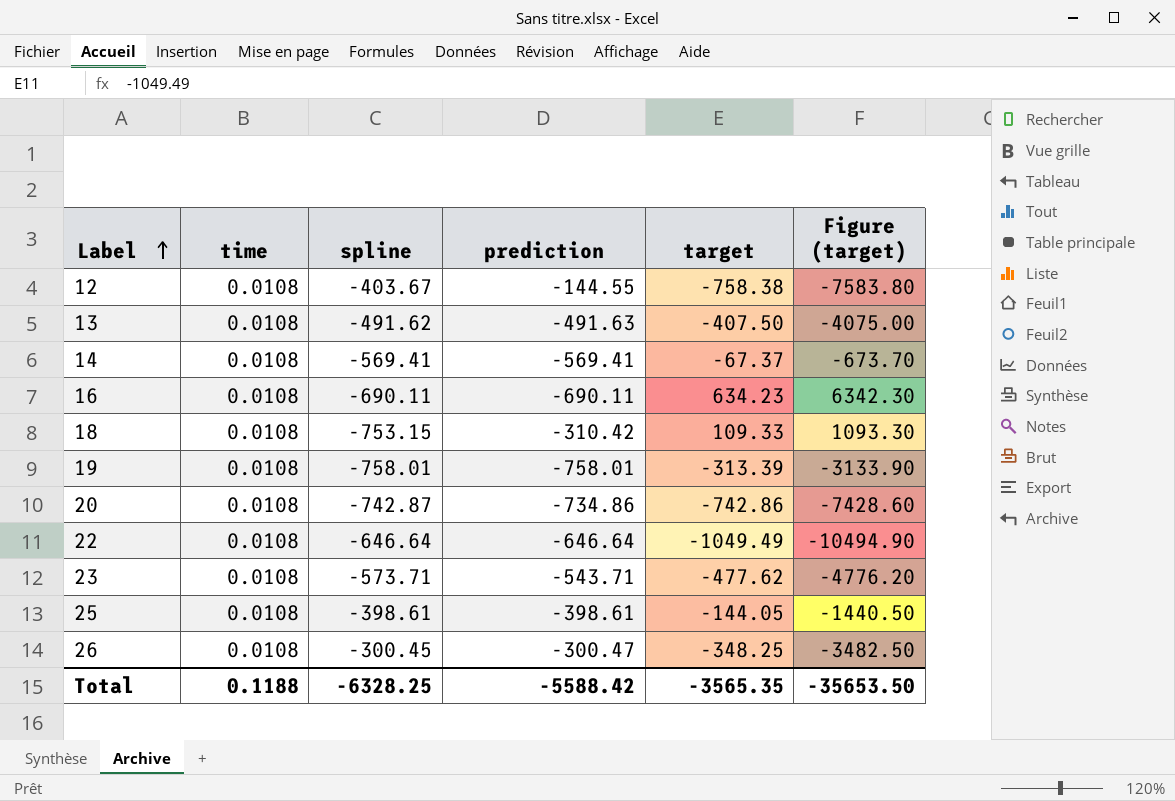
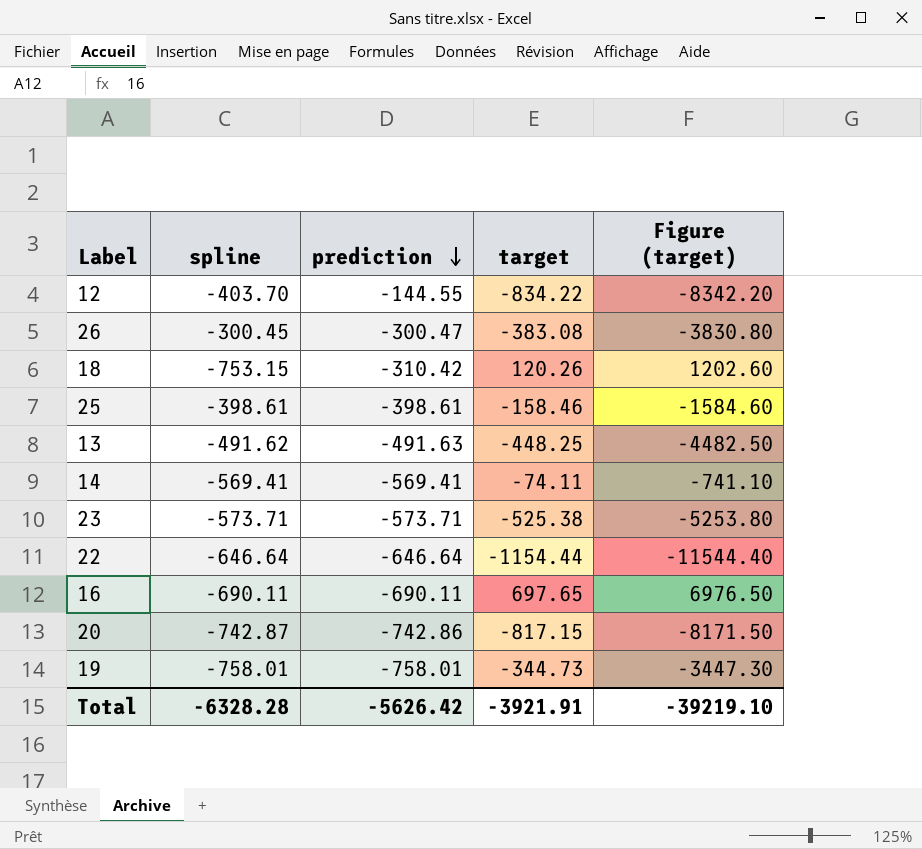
row order: Label ascending -> prediction descending
column time | position: 2 -> none
12 | spline: -403.67 -> -403.70
12 | target: -758.38 -> -834.22
12 | Figure (target): -7583.80 -> -8342.20
26 | target: -348.25 -> -383.08
26 | Figure (target): -3482.50 -> -3830.80
18 | target: 109.33 -> 120.26
18 | Figure (target): 1093.30 -> 1202.60
25 | target: -144.05 -> -158.46
25 | Figure (target): -1440.50 -> -1584.60
13 | target: -407.50 -> -448.25
13 | Figure (target): -4075.00 -> -4482.50
14 | target: -67.37 -> -74.11
14 | Figure (target): -673.70 -> -741.10
23 | prediction: -543.71 -> -573.71
23 | target: -477.62 -> -525.38
23 | Figure (target): -4776.20 -> -5253.80
22 | target: -1049.49 -> -1154.44
22 | Figure (target): -10494.90 -> -11544.40
16 | target: 634.23 -> 697.65
16 | Figure (target): 6342.30 -> 6976.50
20 | prediction: -734.86 -> -742.86
20 | target: -742.86 -> -817.15
20 | Figure (target): -7428.60 -> -8171.50
19 | target: -313.39 -> -344.73
19 | Figure (target): -3133.90 -> -3447.30
Total | spline: -6328.25 -> -6328.28
Total | prediction: -5588.42 -> -5626.42
Total | target: -3565.35 -> -3921.91
Total | Figure (target): -35653.50 -> -39219.10

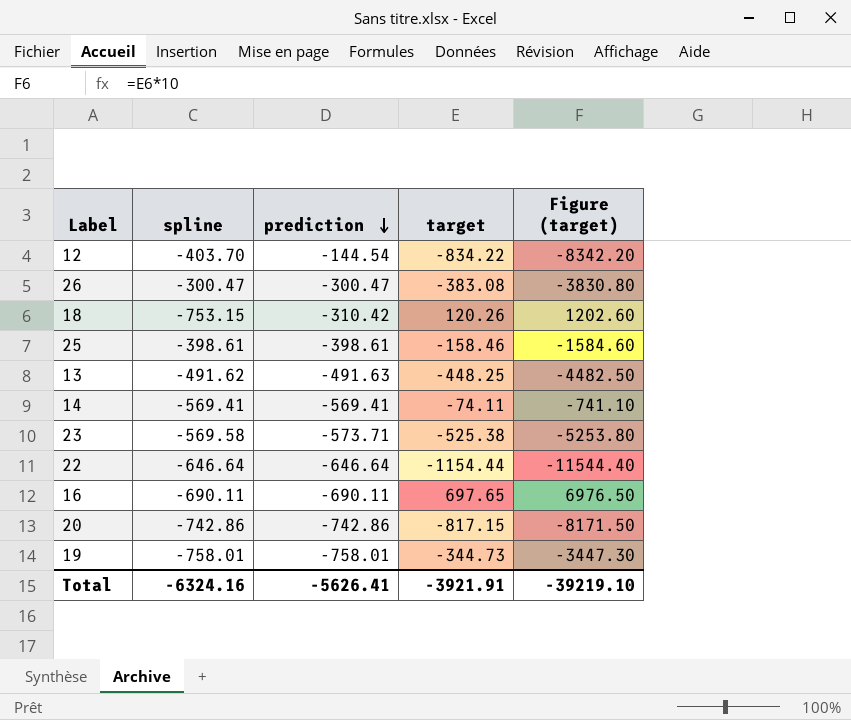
12 | prediction: -144.55 -> -144.54
26 | spline: -300.45 -> -300.47
23 | spline: -573.71 -> -569.58
20 | spline: -742.87 -> -742.86
Total | spline: -6328.28 -> -6324.16
Total | prediction: -5626.42 -> -5626.41

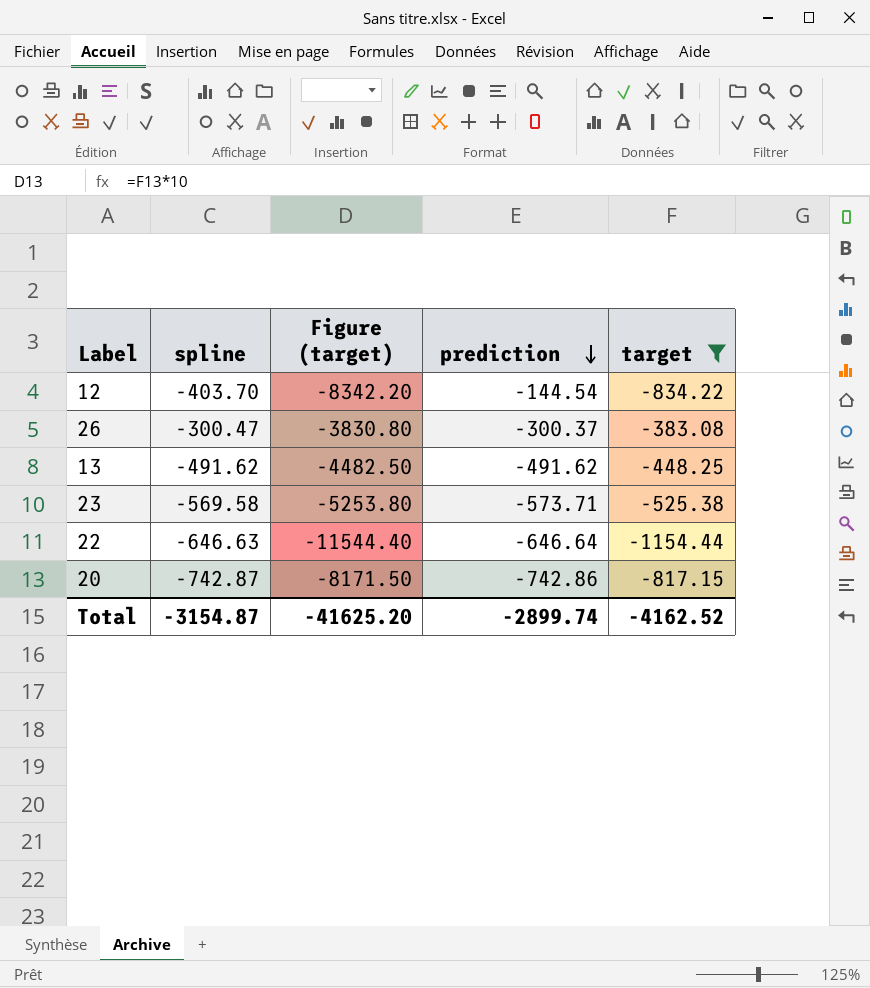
filter: none -> target <= -383.08
column Figure (target) | position: 5 -> 3
26 | prediction: -300.47 -> -300.37
13 | prediction: -491.63 -> -491.62
22 | spline: -646.64 -> -646.63
20 | spline: -742.86 -> -742.87
Total | spline: -6324.16 -> -3154.87
Total | Figure (target): -39219.10 -> -41625.20
Total | prediction: -5626.41 -> -2899.74
Total | target: -3921.91 -> -4162.52

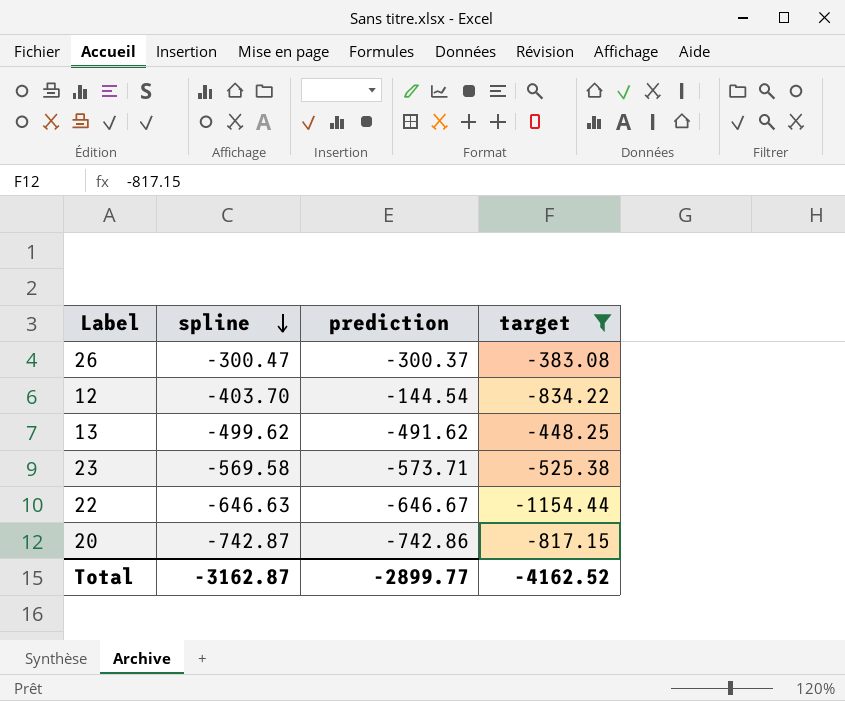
row order: prediction descending -> spline descending
column Figure (target) | formula: [target] * 10 -> none
13 | spline: -491.62 -> -499.62
22 | prediction: -646.64 -> -646.67
Total | spline: -3154.87 -> -3162.87
Total | prediction: -2899.74 -> -2899.77

